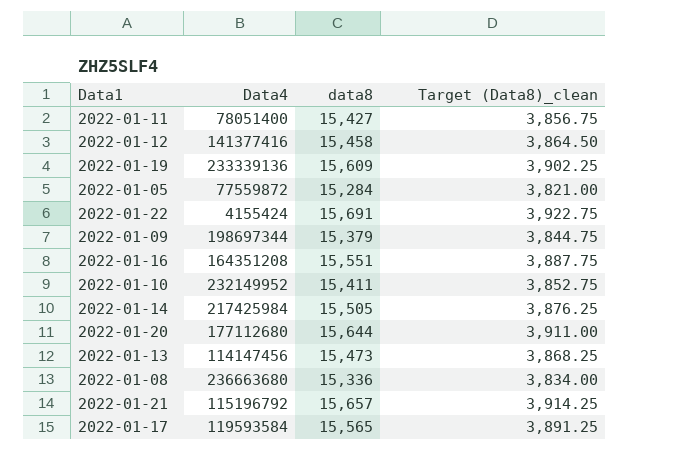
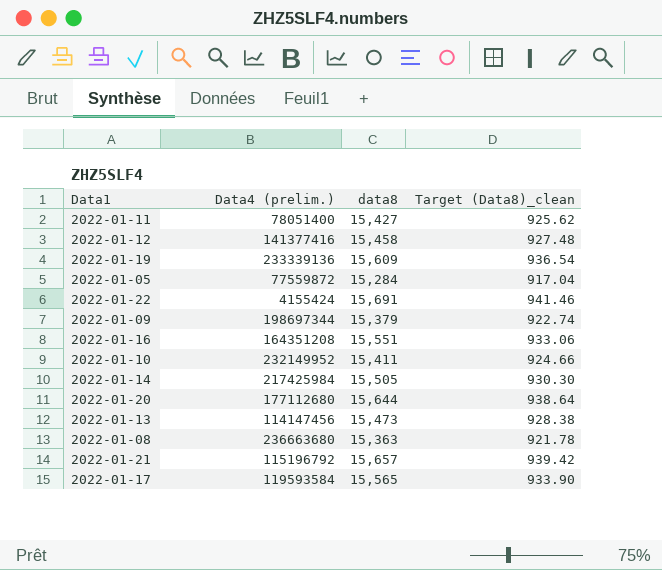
column name: Data4 -> Data4 (prelim.)
column Target (Data8)_clean | formula: [data8] * 0.25 -> [data8] * 0.06
2022-01-08 | data8: 15,336 -> 15,363

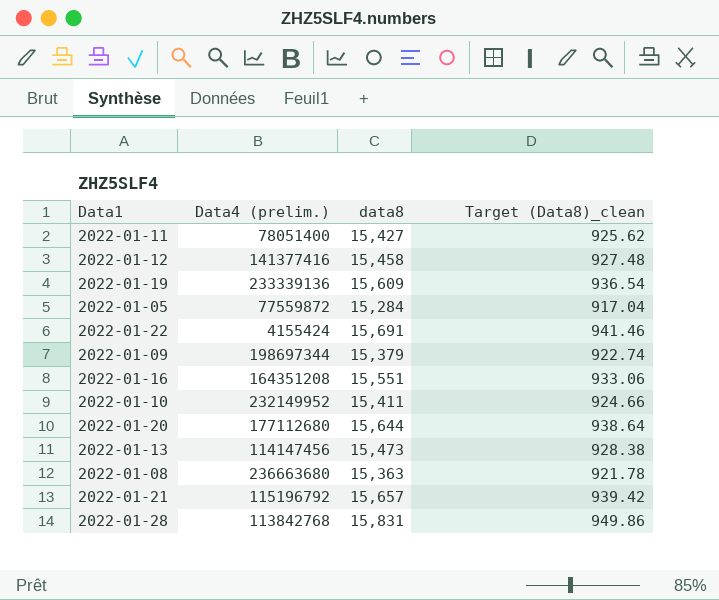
row 2022-01-14: 217425984 | 15,505 | 930.30 -> none
row 2022-01-17: 119593584 | 15,565 | 933.90 -> none
row 2022-01-28: none -> 113842768 | 15,831 | 949.86

